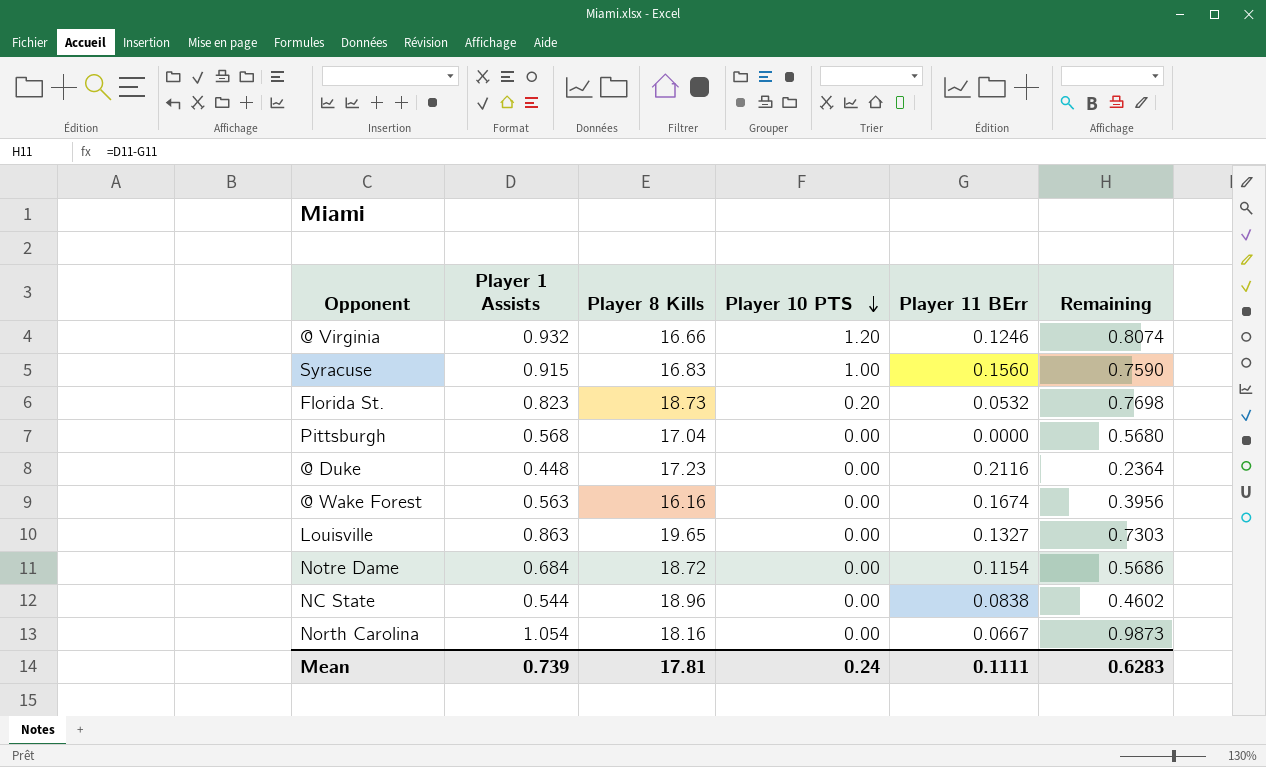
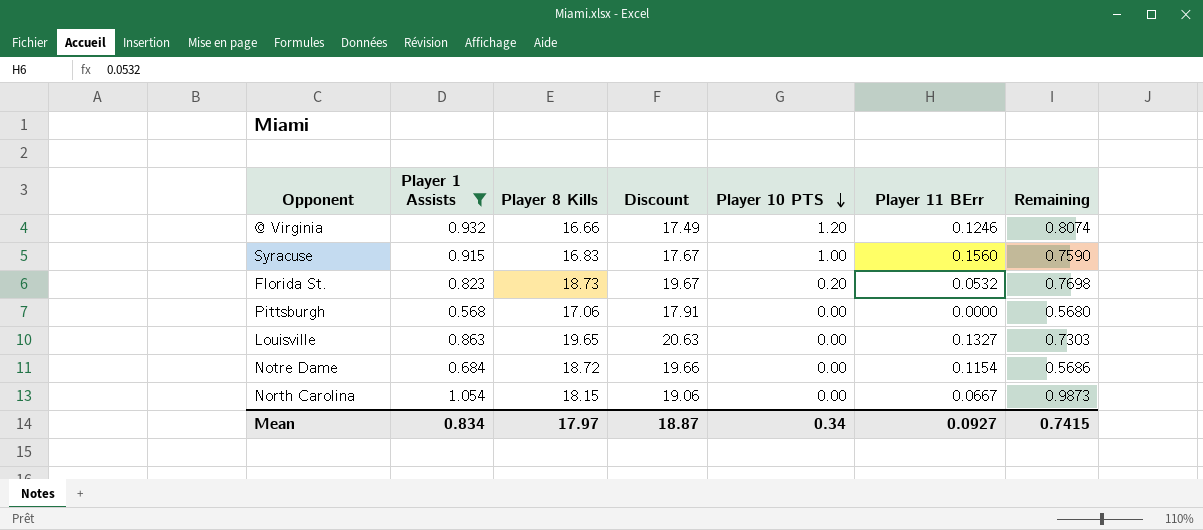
filter: none -> Player 1 Assists >= 0.568
column Discount | formula: none -> [Player 8 Kills] * 1.05
Pittsburgh | Player 8 Kills: 17.04 -> 17.06
North Carolina | Player 8 Kills: 18.16 -> 18.15
Mean | Player 1 Assists: 0.739 -> 0.834
Mean | Player 8 Kills: 17.81 -> 17.97
Mean | Player 10 PTS: 0.24 -> 0.34
Mean | Player 11 BErr: 0.1111 -> 0.0927
Mean | Remaining: 0.6283 -> 0.7415

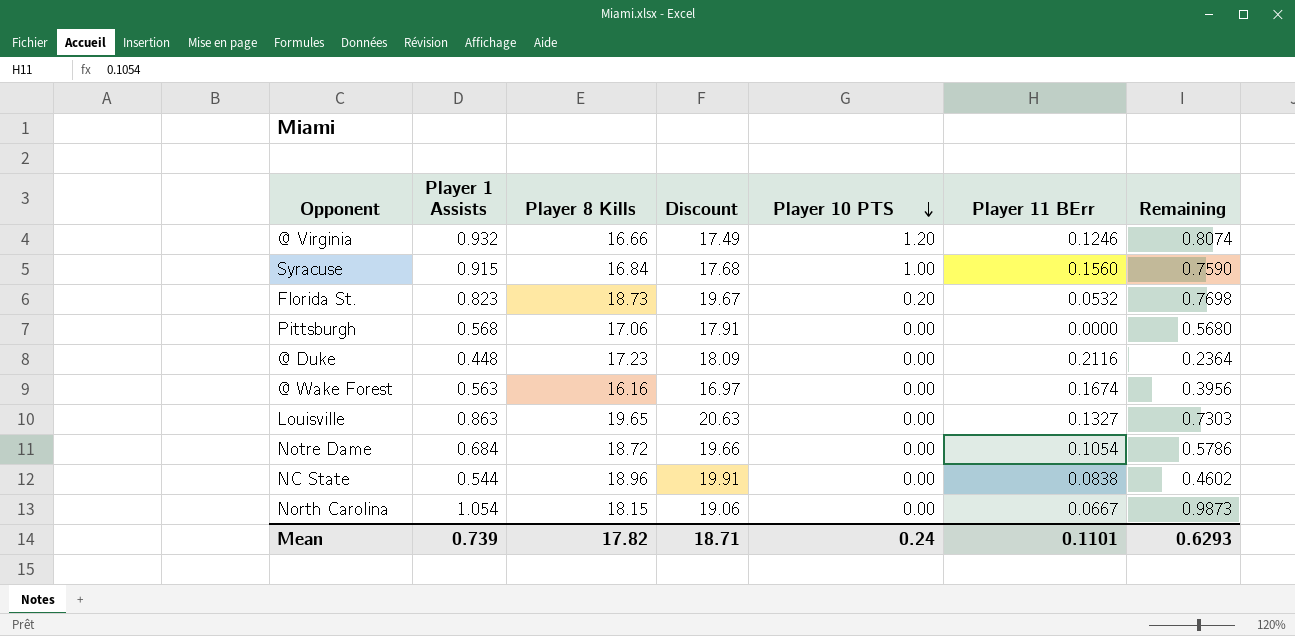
filter: Player 1 Assists >= 0.568 -> none
Syracuse | Player 8 Kills: 16.83 -> 16.84
Syracuse | Discount: 17.67 -> 17.68
Notre Dame | Player 11 BErr: 0.1154 -> 0.1054
Notre Dame | Remaining: 0.5686 -> 0.5786
Mean | Player 1 Assists: 0.834 -> 0.739
Mean | Player 8 Kills: 17.97 -> 17.82
Mean | Discount: 18.87 -> 18.71
Mean | Player 10 PTS: 0.34 -> 0.24
Mean | Player 11 BErr: 0.0927 -> 0.1101
Mean | Remaining: 0.7415 -> 0.6293

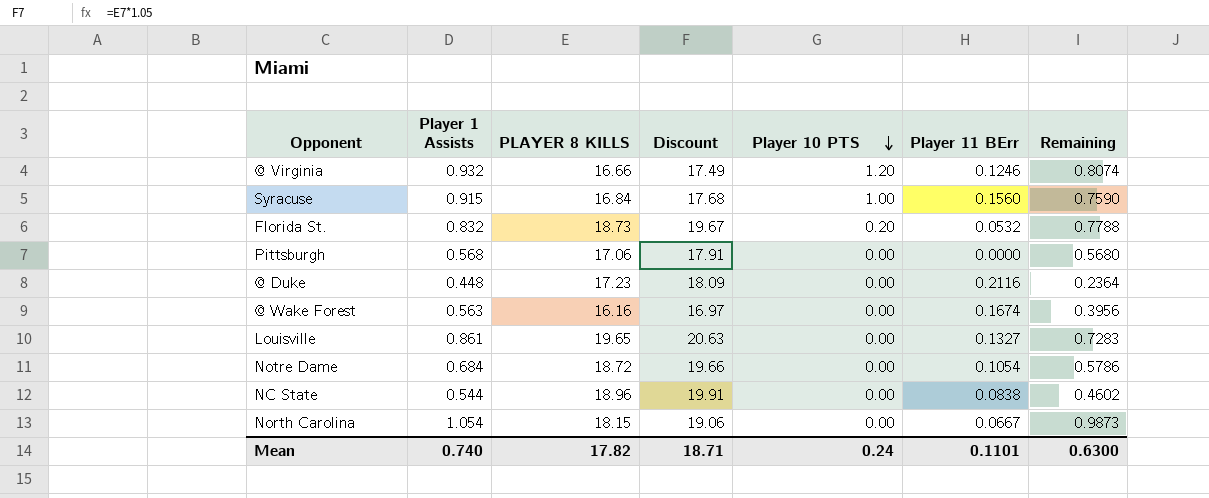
column name: Player 8 Kills -> PLAYER 8 KILLS
Florida St. | Player 1 Assists: 0.823 -> 0.832
Florida St. | Remaining: 0.7698 -> 0.7788
Louisville | Player 1 Assists: 0.863 -> 0.861
Louisville | Remaining: 0.7303 -> 0.7283
Mean | Player 1 Assists: 0.739 -> 0.740
Mean | Remaining: 0.6293 -> 0.6300

